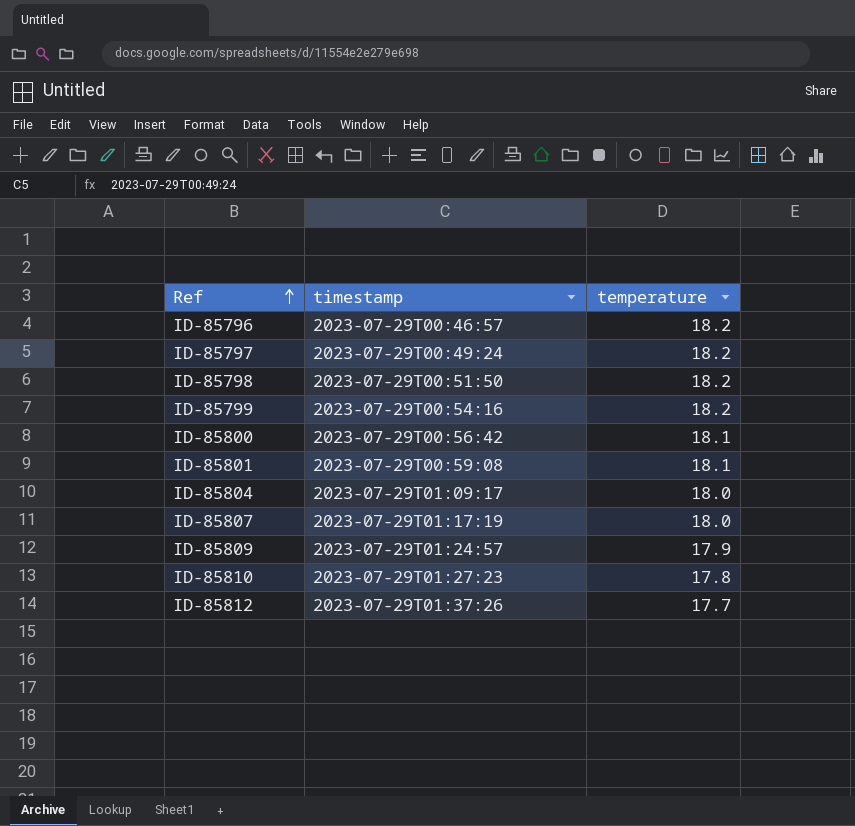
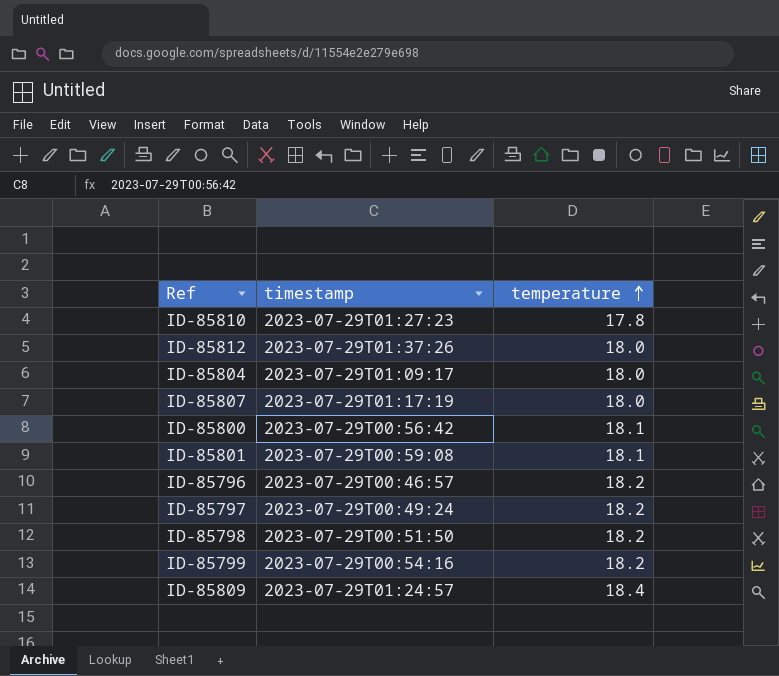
row order: Ref ascending -> temperature ascending
ID-85812 | temperature: 17.7 -> 18.0
ID-85809 | temperature: 17.9 -> 18.4

